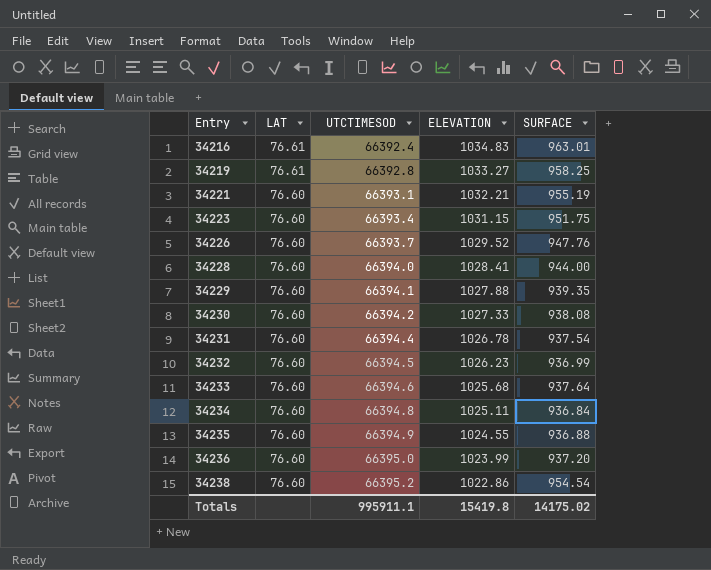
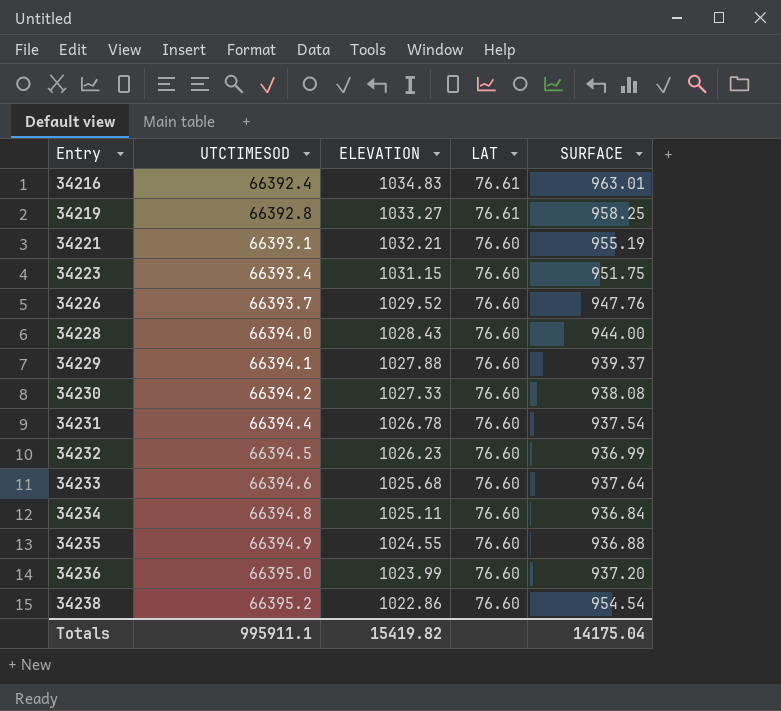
column LAT | position: 2 -> 4
34228 | ELEVATION: 1028.41 -> 1028.43
34229 | SURFACE: 939.35 -> 939.37
Totals | ELEVATION: 15419.8 -> 15419.82
Totals | SURFACE: 14175.02 -> 14175.04

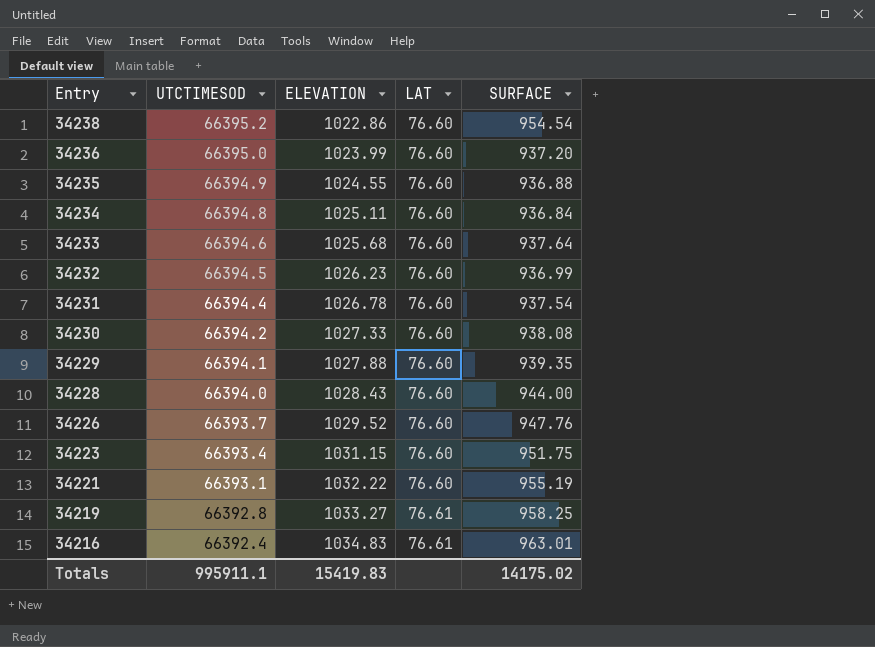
row order: Entry ascending -> Entry descending
34229 | SURFACE: 939.37 -> 939.35
34221 | ELEVATION: 1032.21 -> 1032.22
Totals | ELEVATION: 15419.82 -> 15419.83
Totals | SURFACE: 14175.04 -> 14175.02

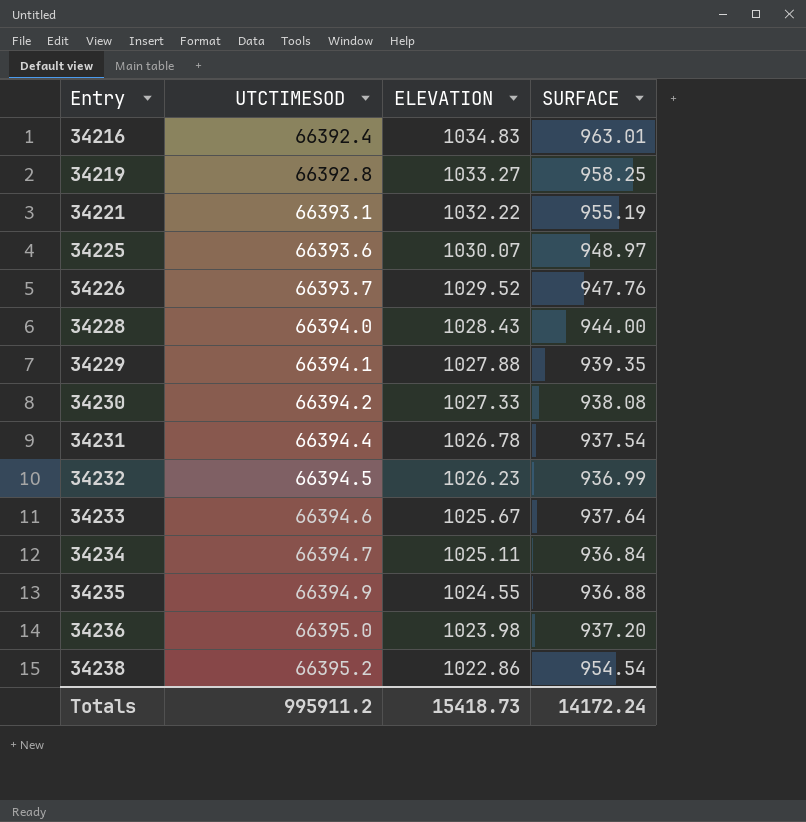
row order: Entry descending -> Entry ascending
column LAT | position: 4 -> none
row 34223: 66393.4 | 1031.15 | 76.60 | 951.75 -> none
row 34225: none -> 66393.6 | 1030.07 | 948.97
34233 | ELEVATION: 1025.68 -> 1025.67
34234 | UTCTIMESOD: 66394.8 -> 66394.7
34236 | ELEVATION: 1023.99 -> 1023.98
Totals | UTCTIMESOD: 995911.1 -> 995911.2
Totals | ELEVATION: 15419.83 -> 15418.73
Totals | SURFACE: 14175.02 -> 14172.24

